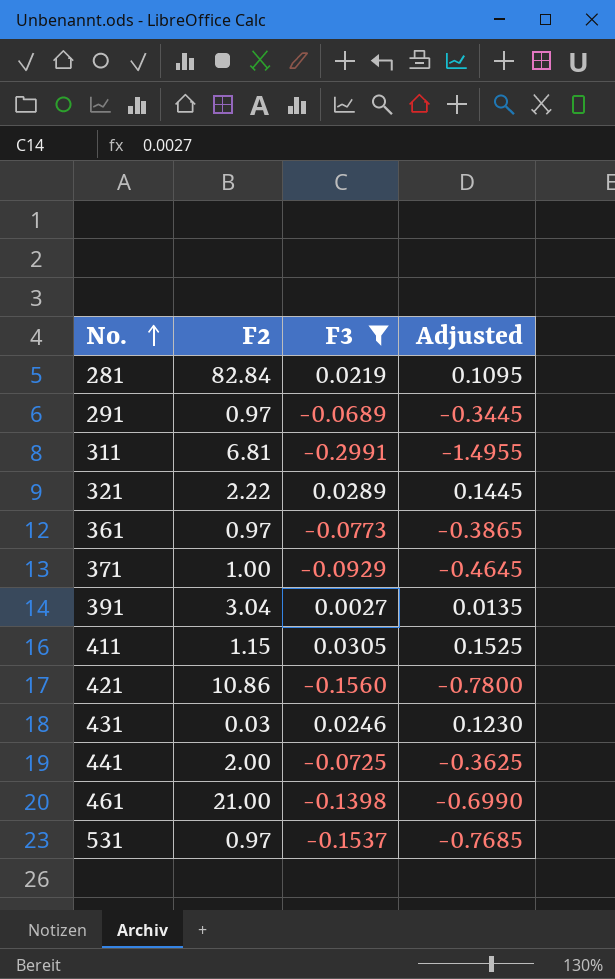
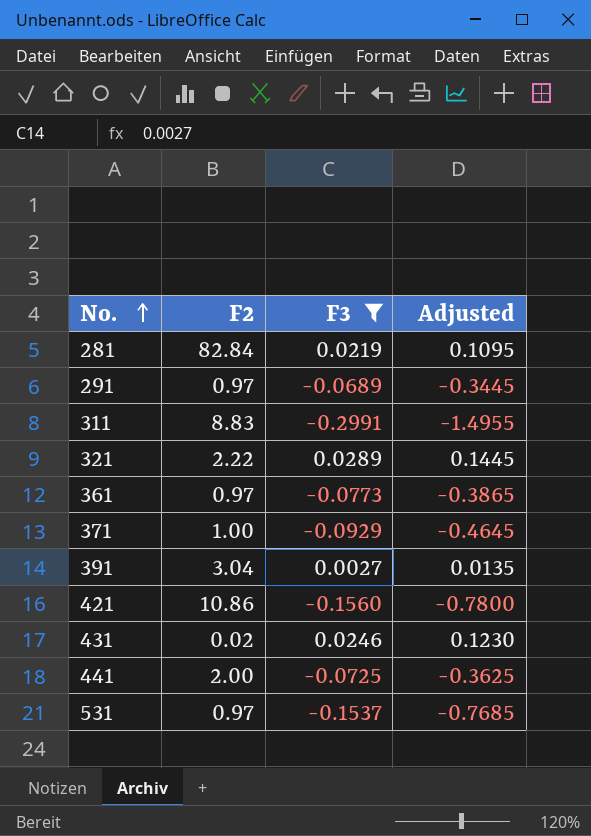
row 411: 1.15 | 0.0305 | 0.1525 -> none
row 461: 21.00 | -0.1398 | -0.6990 -> none
311 | F2: 6.81 -> 8.83
431 | F2: 0.03 -> 0.02

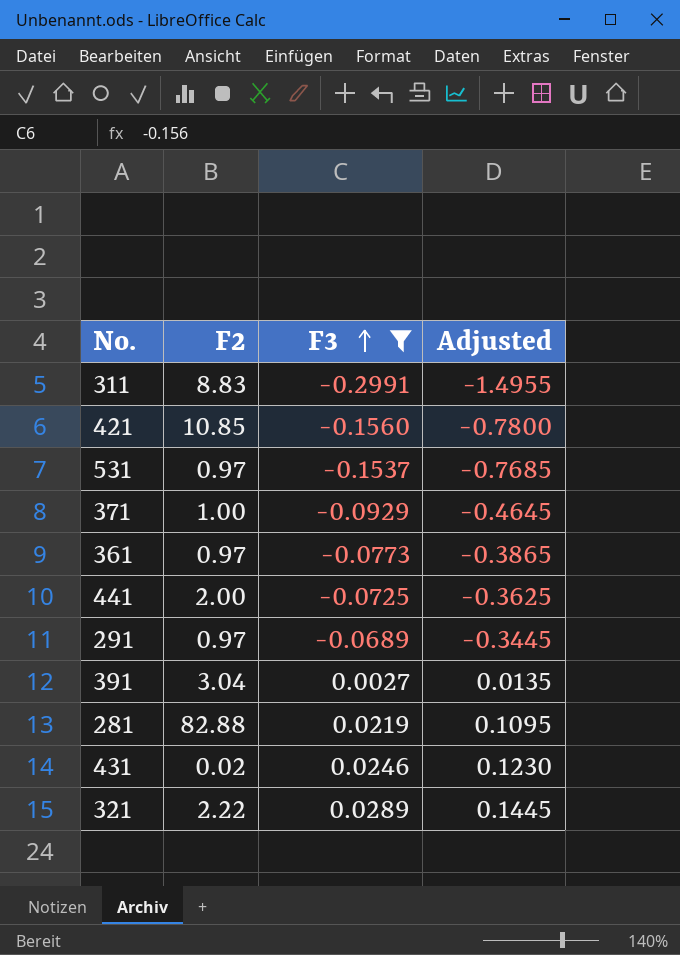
row order: No. ascending -> F3 ascending
421 | F2: 10.86 -> 10.85
281 | F2: 82.84 -> 82.88

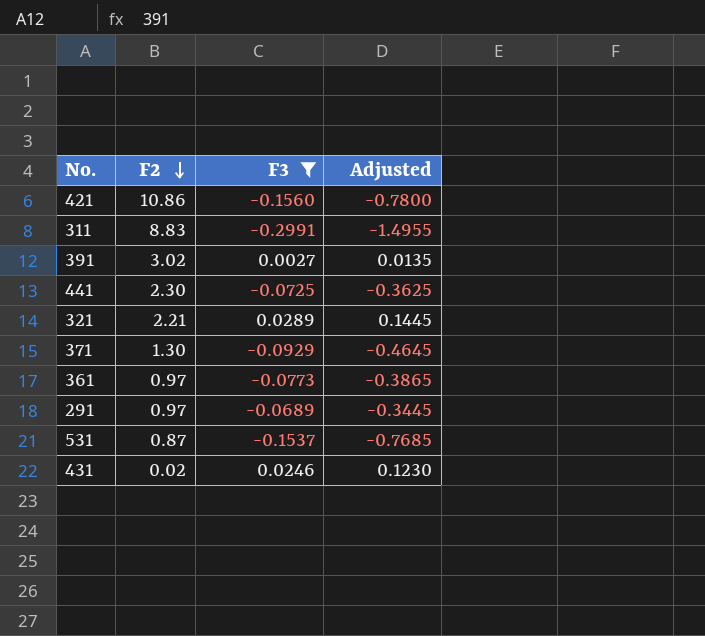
row order: F3 ascending -> F2 descending
row 281: 82.88 | 0.0219 | 0.1095 -> none
421 | F2: 10.85 -> 10.86
391 | F2: 3.04 -> 3.02
441 | F2: 2.00 -> 2.30
321 | F2: 2.22 -> 2.21
371 | F2: 1.00 -> 1.30
531 | F2: 0.97 -> 0.87

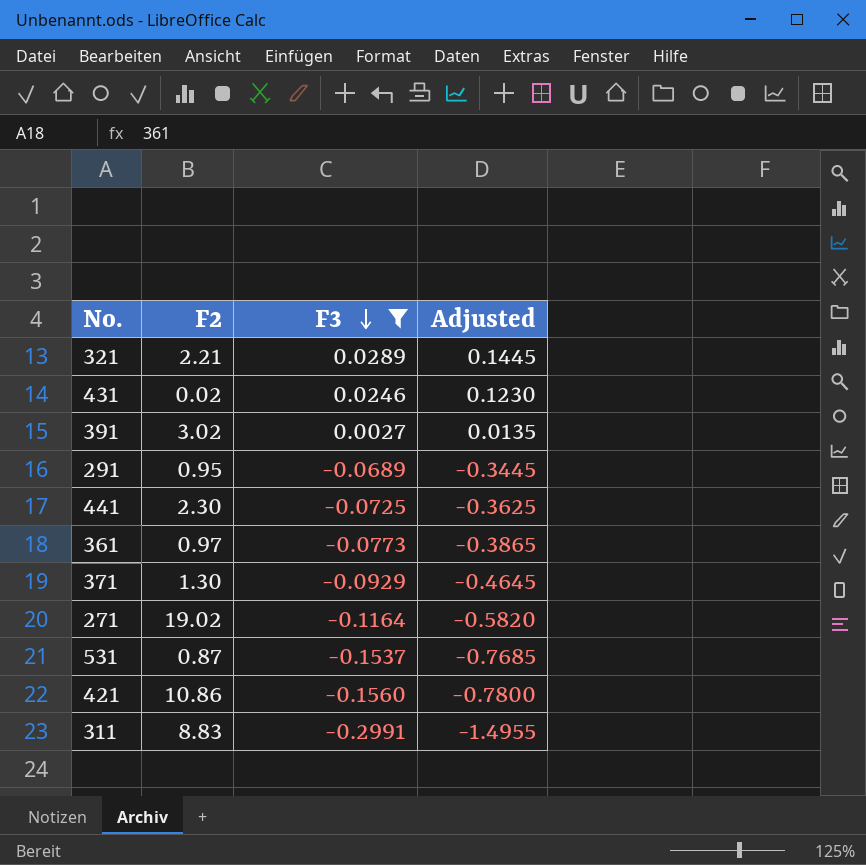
row order: F2 descending -> F3 descending
291 | F2: 0.97 -> 0.95
row 271: none -> 19.02 | -0.1164 | -0.5820

